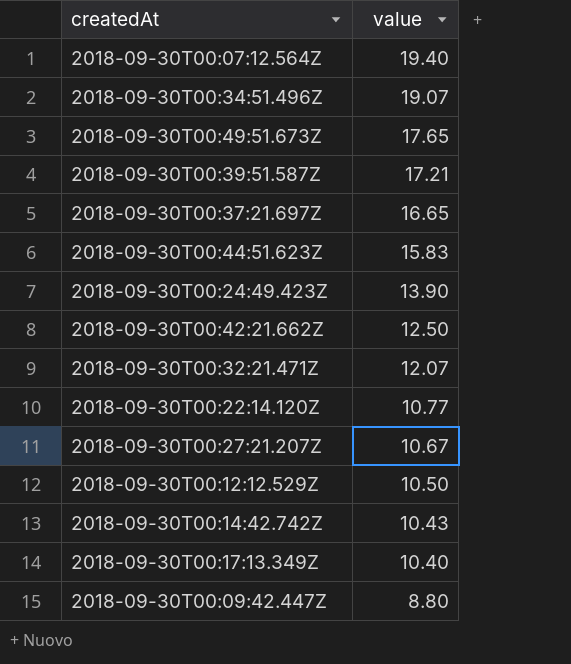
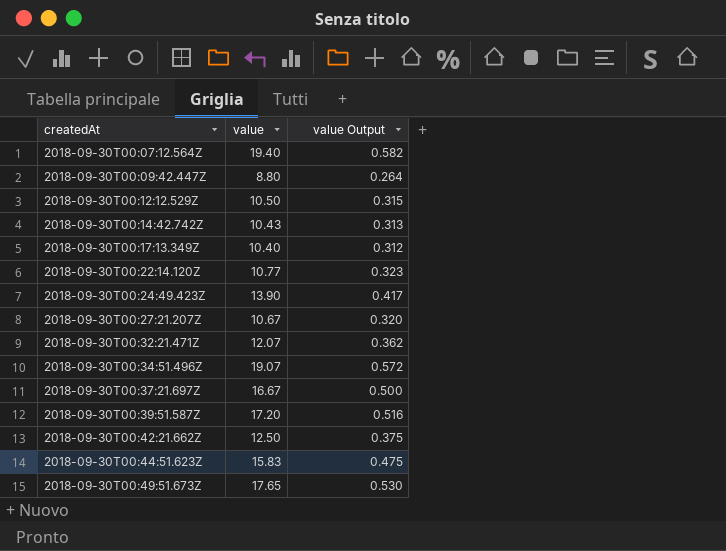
row order: value descending -> createdAt ascending
column value Output | formula: none -> [value] * 0.03
2018-09-30T00:37:21.697Z | value: 16.65 -> 16.67
2018-09-30T00:39:51.587Z | value: 17.21 -> 17.20

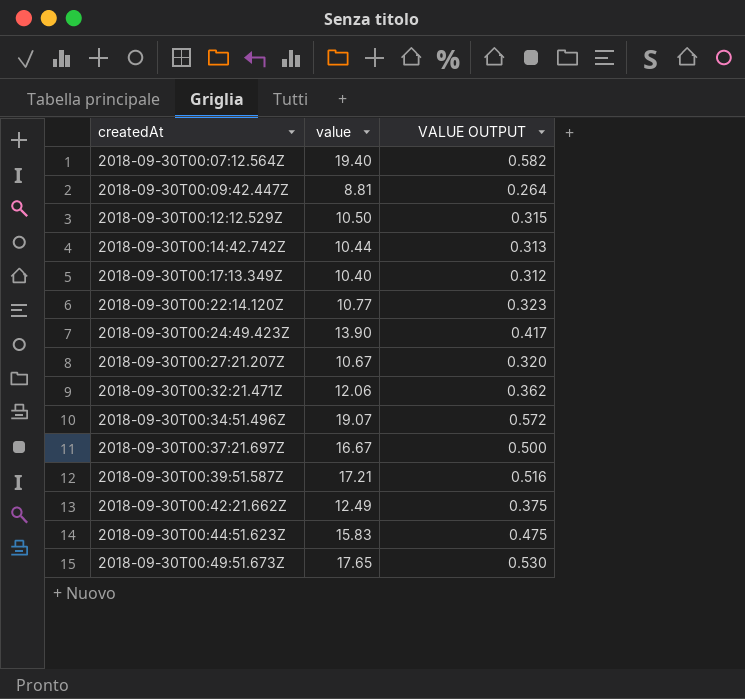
column name: value Output -> VALUE OUTPUT
2018-09-30T00:09:42.447Z | value: 8.80 -> 8.81
2018-09-30T00:14:42.742Z | value: 10.43 -> 10.44
2018-09-30T00:32:21.471Z | value: 12.07 -> 12.06
2018-09-30T00:39:51.587Z | value: 17.20 -> 17.21
2018-09-30T00:42:21.662Z | value: 12.50 -> 12.49

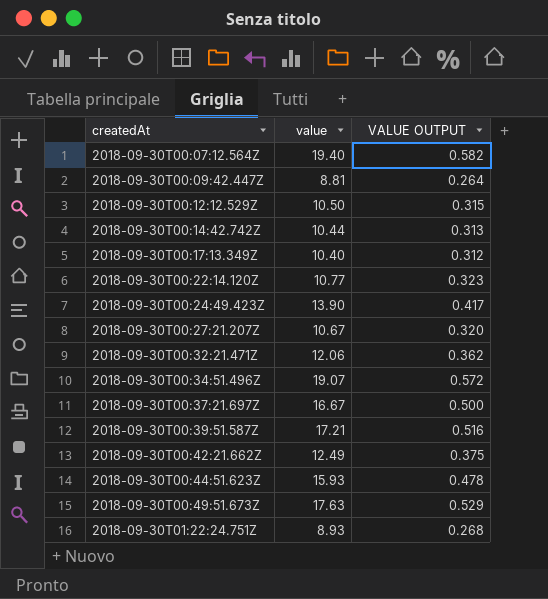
2018-09-30T00:44:51.623Z | value: 15.83 -> 15.93
2018-09-30T00:44:51.623Z | VALUE OUTPUT: 0.475 -> 0.478
2018-09-30T00:49:51.673Z | value: 17.65 -> 17.63
2018-09-30T00:49:51.673Z | VALUE OUTPUT: 0.530 -> 0.529
row 2018-09-30T01:22:24.751Z: none -> 8.93 | 0.268

